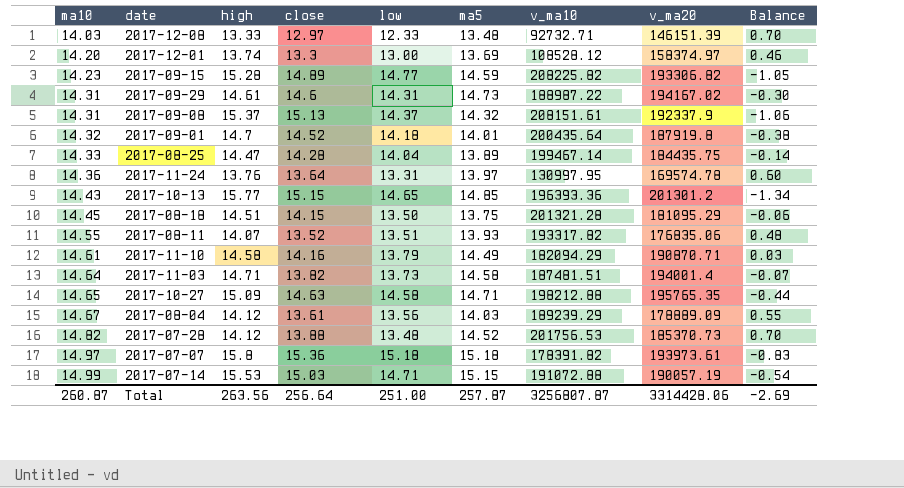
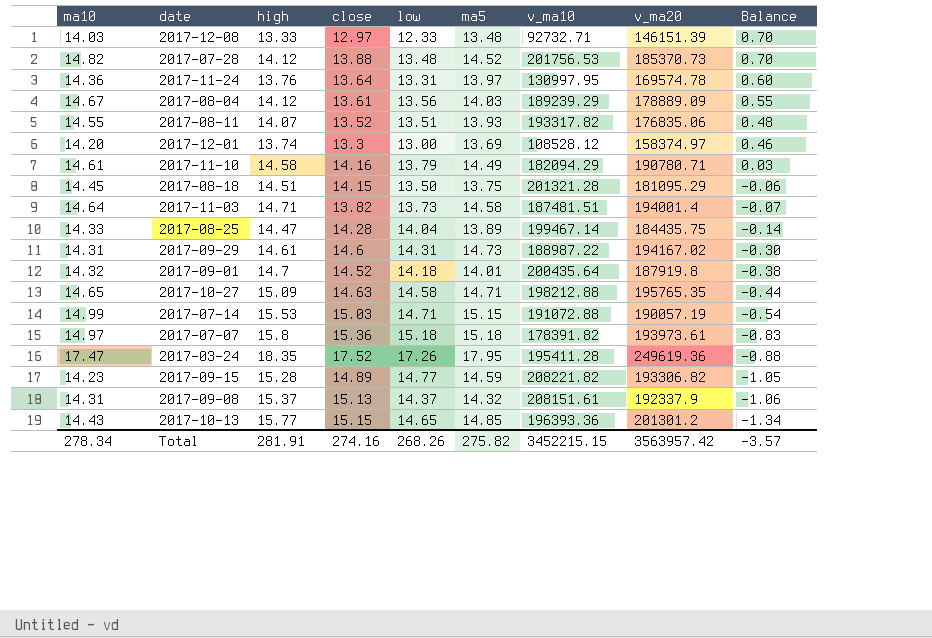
row order: ma10 ascending -> Balance descending
2017-11-10 | v_ma20: 190870.71 -> 190780.71
row 2017-03-24: none -> 17.47 | 18.35 | 17.52 | 17.26 | 17.95 | 195411.28 | 249619.36 | -0.88
2017-09-15 | v_ma10: 208225.82 -> 208221.82
Total | ma10: 260.87 -> 278.34
Total | high: 263.56 -> 281.91
Total | close: 256.64 -> 274.16
Total | low: 251.00 -> 268.26
Total | ma5: 257.87 -> 275.82
Total | v_ma10: 3256807.87 -> 3452215.15
Total | v_ma20: 3314428.06 -> 3563957.42
Total | Balance: -2.69 -> -3.57

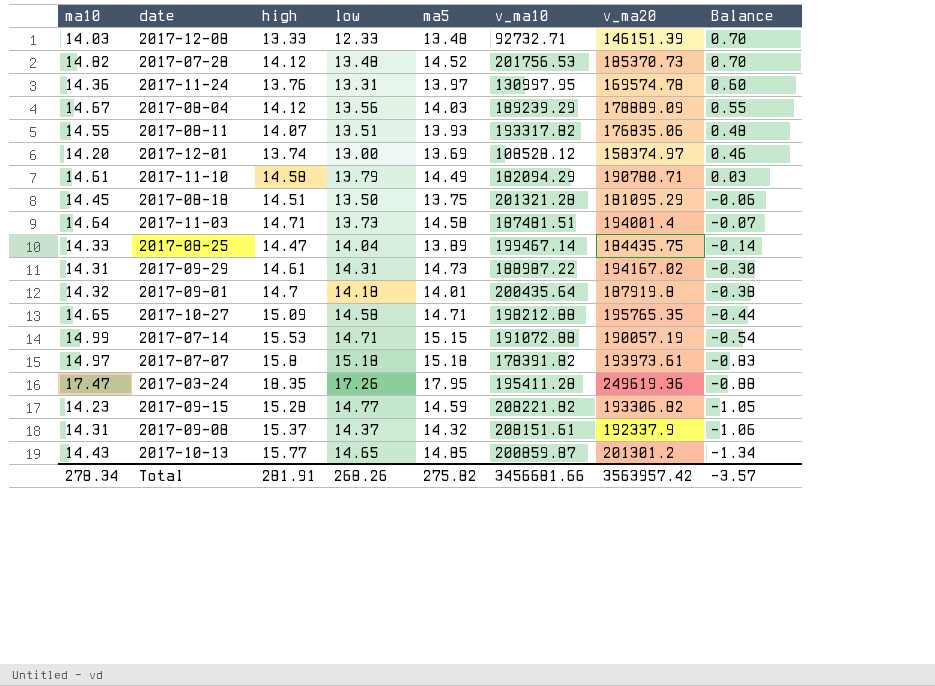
column close | position: 4 -> none
2017-10-13 | v_ma10: 196393.36 -> 200859.87
Total | v_ma10: 3452215.15 -> 3456681.66

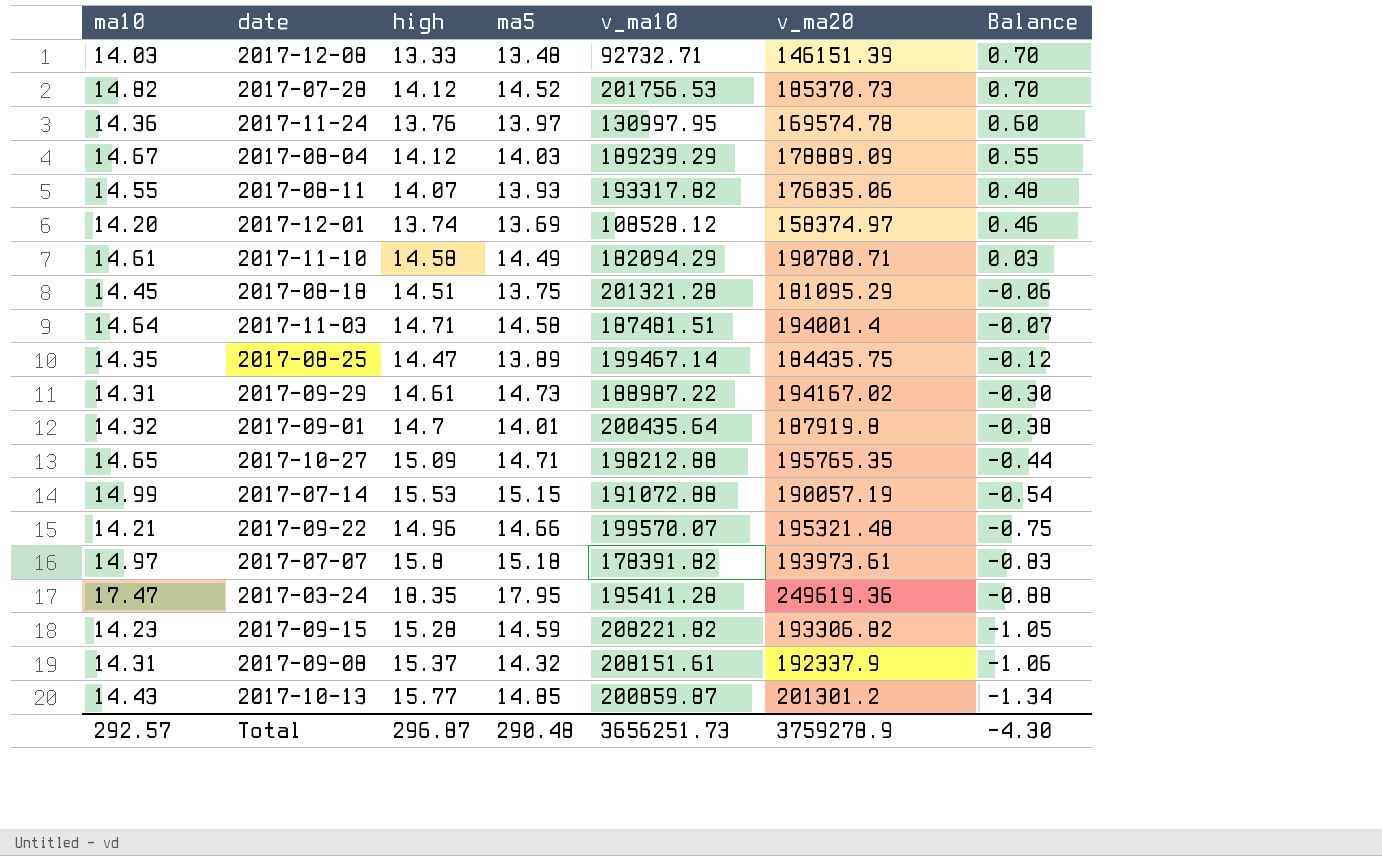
column low | position: 4 -> none
2017-08-25 | ma10: 14.33 -> 14.35
2017-08-25 | Balance: -0.14 -> -0.12
row 2017-09-22: none -> 14.21 | 14.96 | 14.66 | 199570.07 | 195321.48 | -0.75
Total | ma10: 278.34 -> 292.57
Total | high: 281.91 -> 296.87
Total | ma5: 275.82 -> 290.48
Total | v_ma10: 3456681.66 -> 3656251.73
Total | v_ma20: 3563957.42 -> 3759278.9
Total | Balance: -3.57 -> -4.30

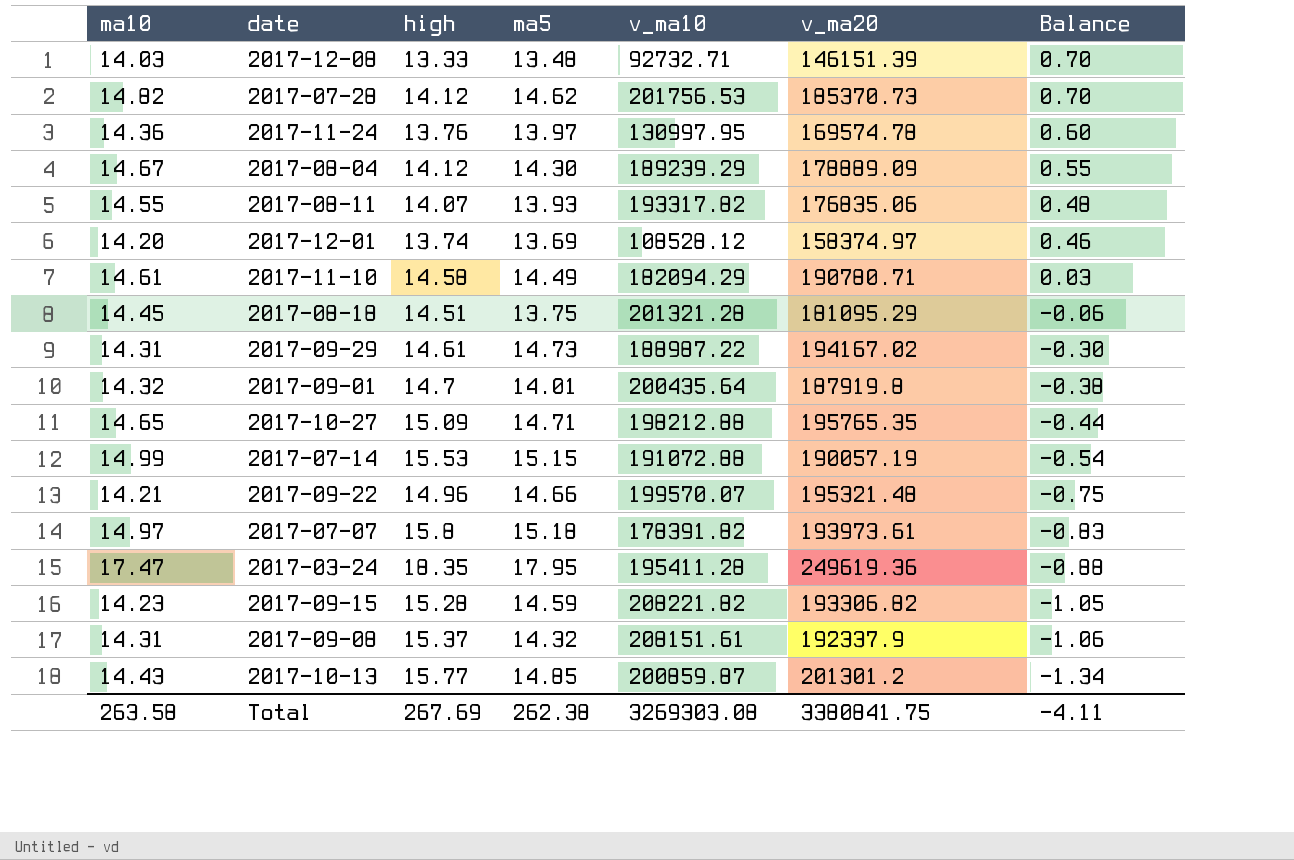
row 2017-11-03: 14.64 | 14.71 | 14.58 | 187481.51 | 194001.4 | -0.07 -> none
row 2017-08-25: 14.35 | 14.47 | 13.89 | 199467.14 | 184435.75 | -0.12 -> none
2017-07-28 | ma5: 14.52 -> 14.62
2017-08-04 | ma5: 14.03 -> 14.30
Total | ma10: 292.57 -> 263.58
Total | high: 296.87 -> 267.69
Total | ma5: 290.48 -> 262.38
Total | v_ma10: 3656251.73 -> 3269303.08
Total | v_ma20: 3759278.9 -> 3380841.75
Total | Balance: -4.30 -> -4.11

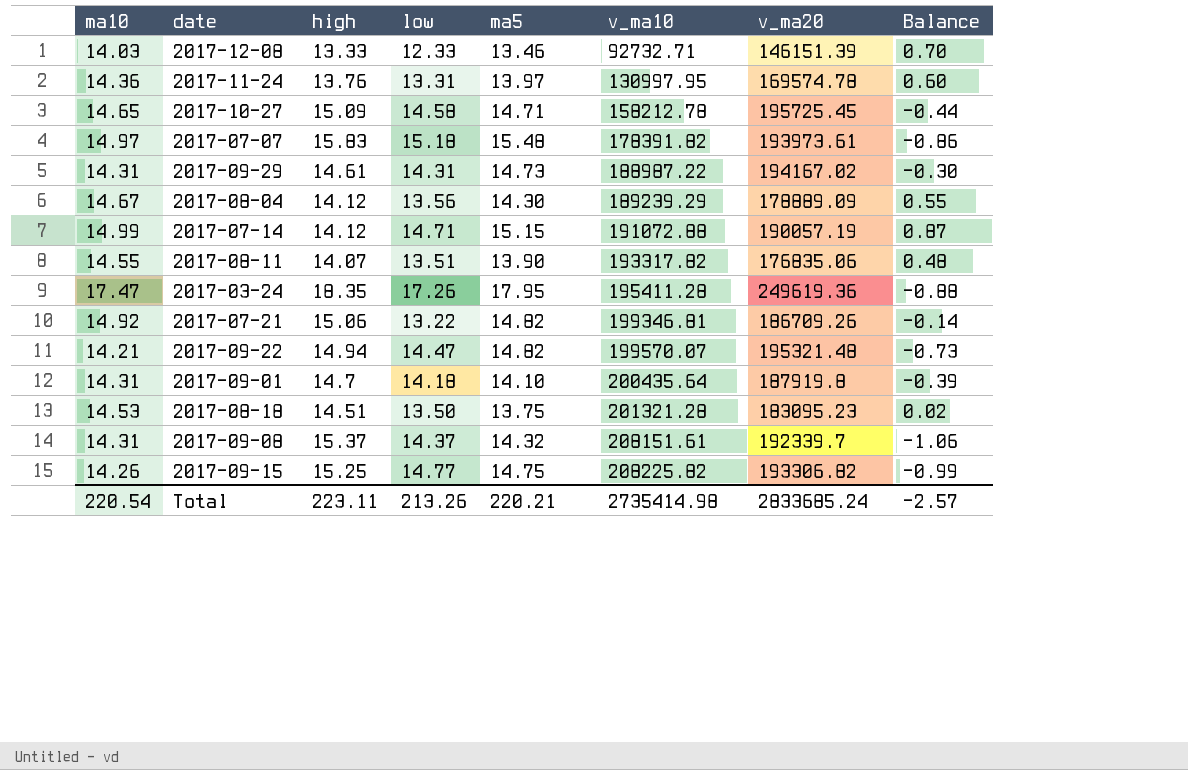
row order: Balance descending -> v_ma10 ascending
column low | position: none -> 4
row 2017-07-28: 14.82 | 14.12 | 14.62 | 201756.53 | 185370.73 | 0.70 -> none
row 2017-12-01: 14.20 | 13.74 | 13.69 | 108528.12 | 158374.97 | 0.46 -> none
row 2017-11-10: 14.61 | 14.58 | 14.49 | 182094.29 | 190780.71 | 0.03 -> none
row 2017-10-13: 14.43 | 15.77 | 14.85 | 200859.87 | 201301.2 | -1.34 -> none
2017-12-08 | ma5: 13.48 -> 13.46
2017-10-27 | v_ma10: 198212.88 -> 158212.78
2017-10-27 | v_ma20: 195765.35 -> 195725.45
2017-07-07 | high: 15.8 -> 15.83
2017-07-07 | ma5: 15.18 -> 15.48
2017-07-07 | Balance: -0.83 -> -0.86
2017-07-14 | high: 15.53 -> 14.12
2017-07-14 | Balance: -0.54 -> 0.87
2017-08-11 | ma5: 13.93 -> 13.90
row 2017-07-21: none -> 14.92 | 15.06 | 13.22 | 14.82 | 199346.81 | 186709.26 | -0.14
2017-09-22 | high: 14.96 -> 14.94
2017-09-22 | ma5: 14.66 -> 14.82
2017-09-22 | Balance: -0.75 -> -0.73
2017-09-01 | ma10: 14.32 -> 14.31
2017-09-01 | ma5: 14.01 -> 14.10
2017-09-01 | Balance: -0.38 -> -0.39
2017-08-18 | ma10: 14.45 -> 14.53
2017-08-18 | v_ma20: 181095.29 -> 183095.23
2017-08-18 | Balance: -0.06 -> 0.02
2017-09-08 | v_ma20: 192337.9 -> 192339.7
2017-09-15 | ma10: 14.23 -> 14.26
2017-09-15 | high: 15.28 -> 15.25
2017-09-15 | ma5: 14.59 -> 14.75
2017-09-15 | v_ma10: 208221.82 -> 208225.82
2017-09-15 | Balance: -1.05 -> -0.99
Total | ma10: 263.58 -> 220.54
Total | high: 267.69 -> 223.11
Total | ma5: 262.38 -> 220.21
Total | v_ma10: 3269303.08 -> 2735414.98
Total | v_ma20: 3380841.75 -> 2833685.24
Total | Balance: -4.11 -> -2.57

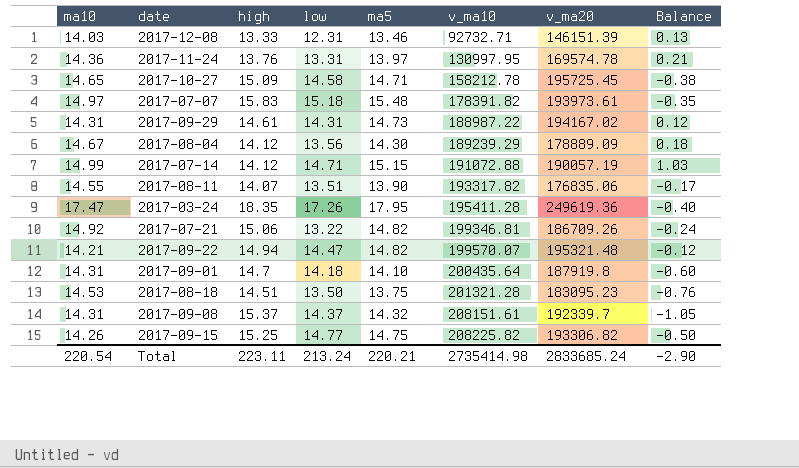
column Balance | formula: [ma10] - [high] -> [ma5] - [high]
2017-12-08 | low: 12.33 -> 12.31
Total | low: 213.26 -> 213.24
Total | Balance: -2.57 -> -2.90

